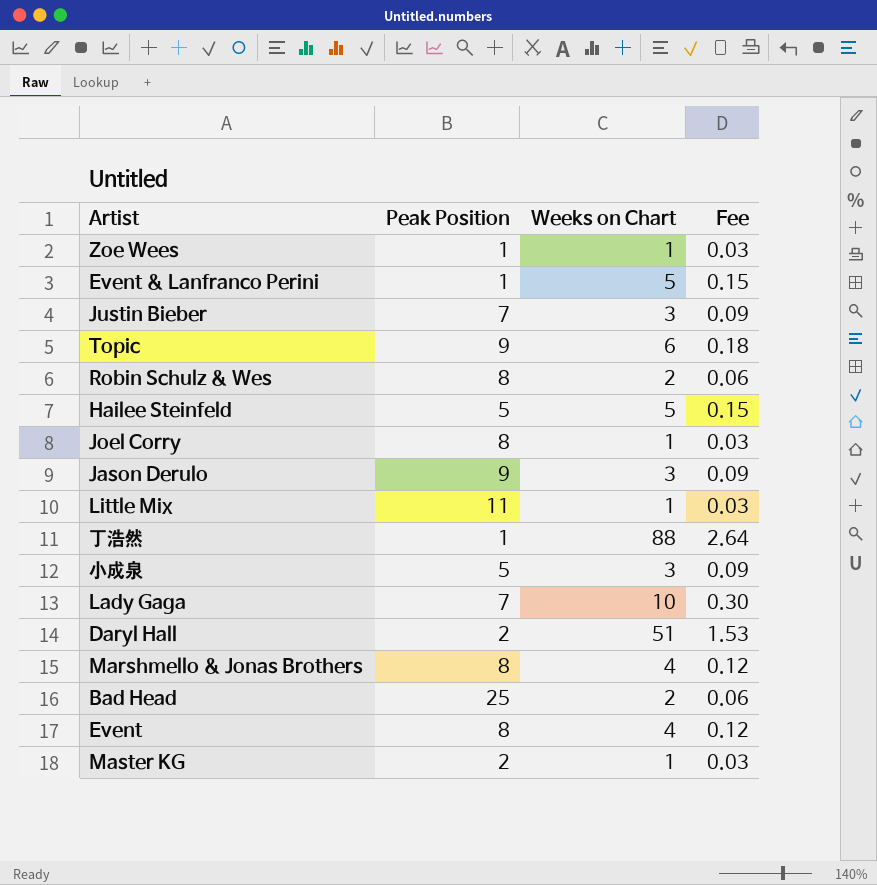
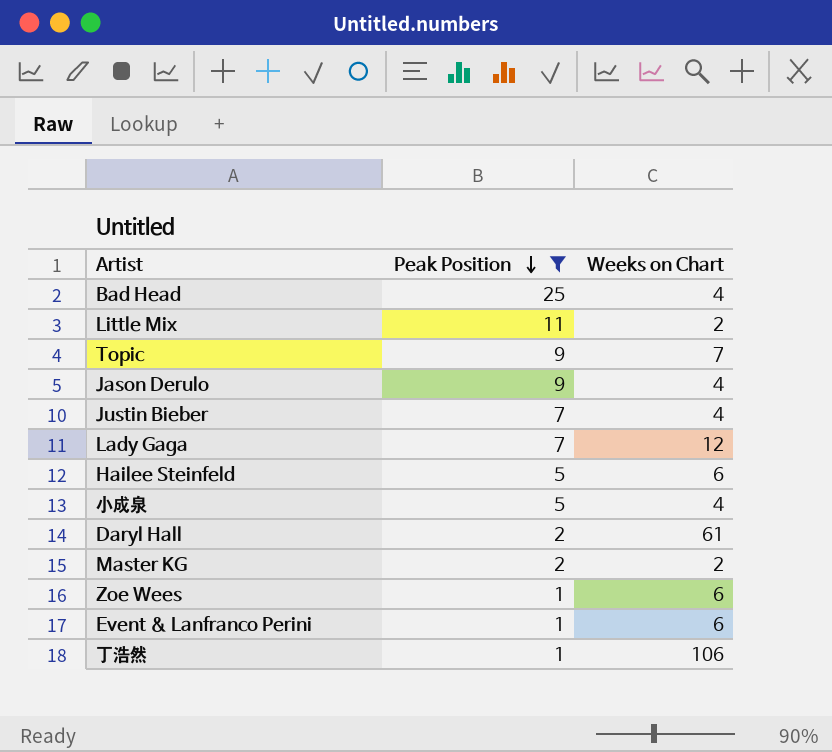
filter: none -> Peak Position != 8
row order: none -> Peak Position descending
column Fee | formula: [Weeks on Chart] * 0.03 -> none
Bad Head | Weeks on Chart: 2 -> 4
Little Mix | Weeks on Chart: 1 -> 2
Topic | Weeks on Chart: 6 -> 7
Jason Derulo | Weeks on Chart: 3 -> 4
Justin Bieber | Weeks on Chart: 3 -> 4
Lady Gaga | Weeks on Chart: 10 -> 12
Hailee Steinfeld | Weeks on Chart: 5 -> 6
小成泉 | Weeks on Chart: 3 -> 4
Daryl Hall | Weeks on Chart: 51 -> 61
Master KG | Weeks on Chart: 1 -> 2
Zoe Wees | Weeks on Chart: 1 -> 6
Event & Lanfranco Perini | Weeks on Chart: 5 -> 6
丁浩然 | Weeks on Chart: 88 -> 106

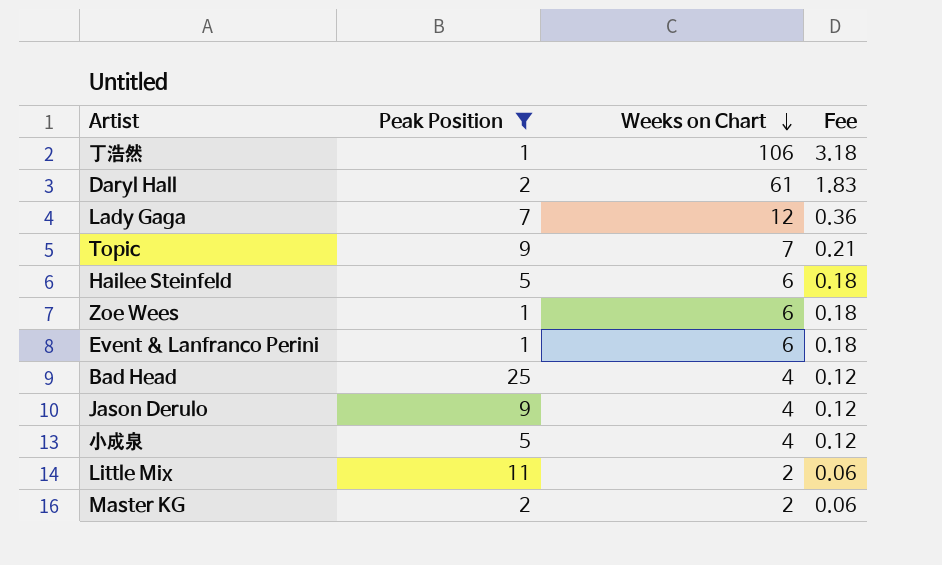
row order: Peak Position descending -> Weeks on Chart descending
column Fee | formula: none -> [Weeks on Chart] * 0.03
row Justin Bieber: 7 | 4 -> none

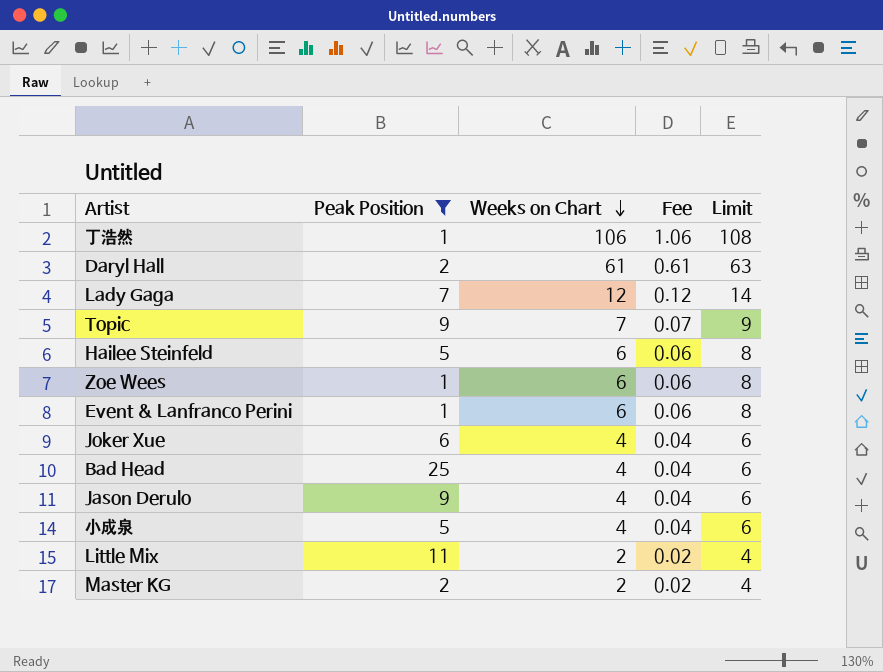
column Fee | formula: [Weeks on Chart] * 0.03 -> [Weeks on Chart] * 0.01
column Limit | formula: none -> [Weeks on Chart] + 2
row Joker Xue: none -> 6 | 4 | 0.04 | 6

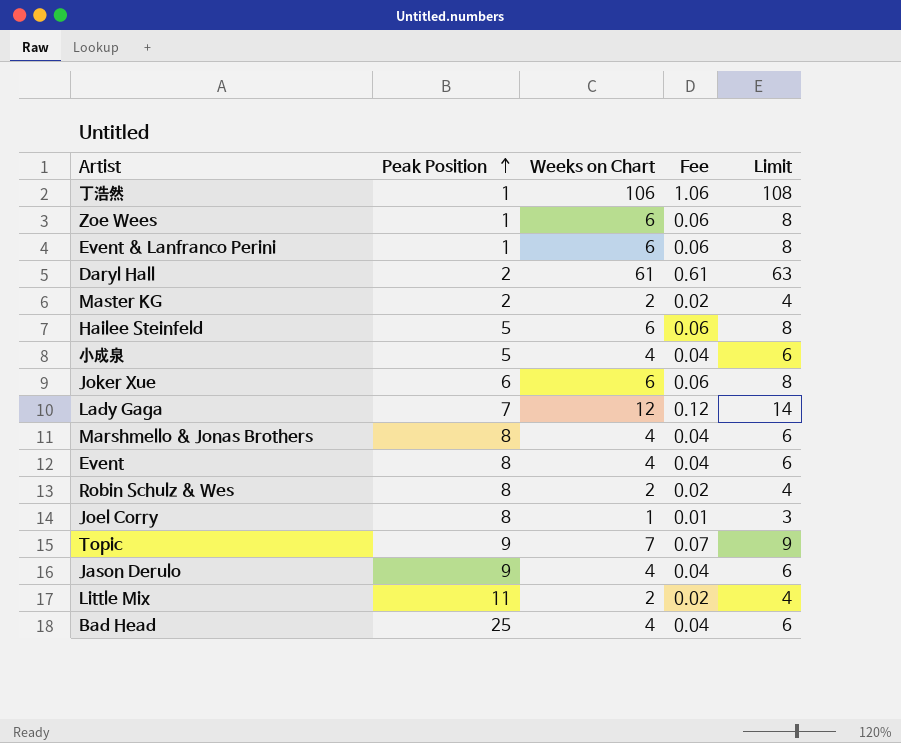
filter: Peak Position != 8 -> none
row order: Weeks on Chart descending -> Peak Position ascending
Joker Xue | Weeks on Chart: 4 -> 6
Joker Xue | Fee: 0.04 -> 0.06
Joker Xue | Limit: 6 -> 8

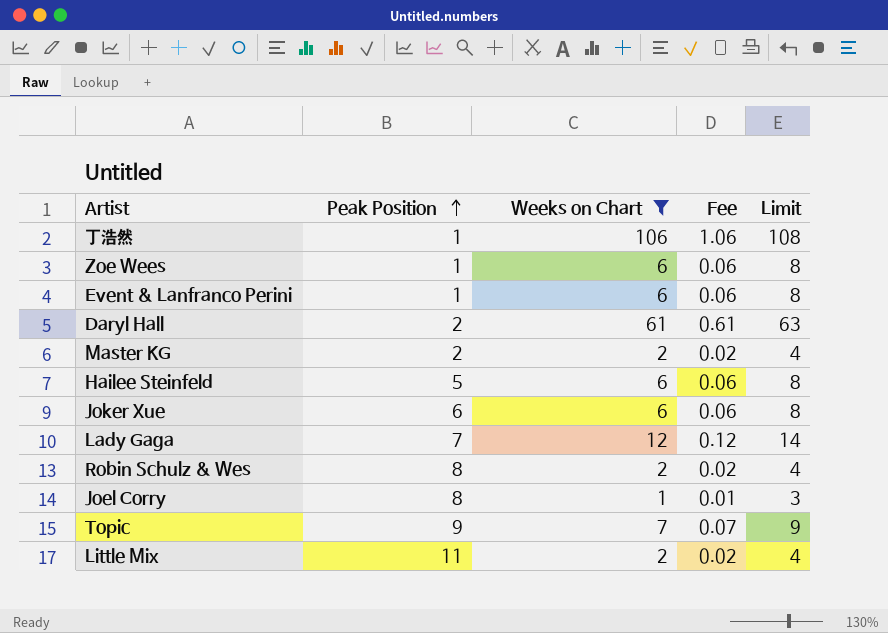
filter: none -> Weeks on Chart != 4

